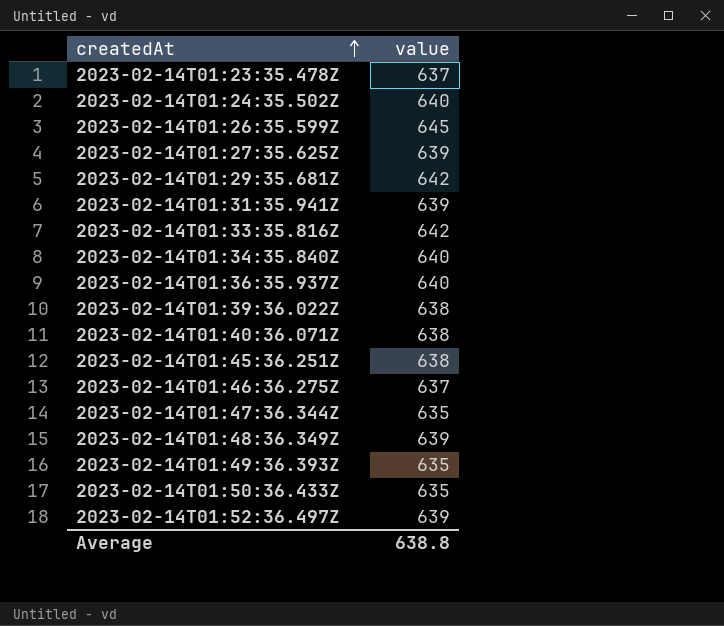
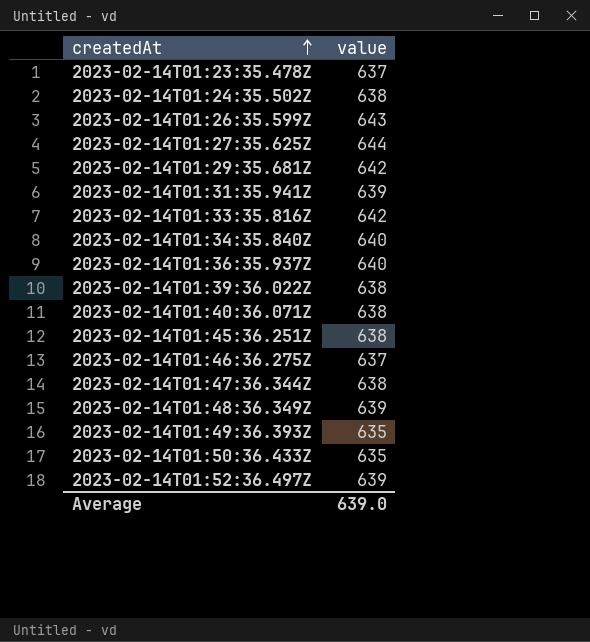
2023-02-14T01:24:35.502Z | value: 640 -> 638
2023-02-14T01:26:35.599Z | value: 645 -> 643
2023-02-14T01:27:35.625Z | value: 639 -> 644
2023-02-14T01:47:36.344Z | value: 635 -> 638
Average | value: 638.8 -> 639.0

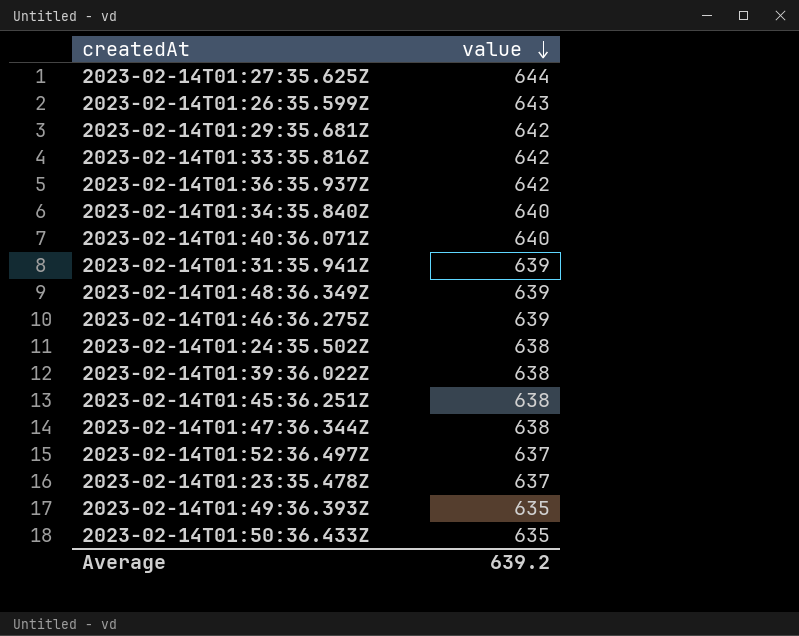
row order: createdAt ascending -> value descending
2023-02-14T01:36:35.937Z | value: 640 -> 642
2023-02-14T01:40:36.071Z | value: 638 -> 640
2023-02-14T01:46:36.275Z | value: 637 -> 639
2023-02-14T01:52:36.497Z | value: 639 -> 637
Average | value: 639.0 -> 639.2

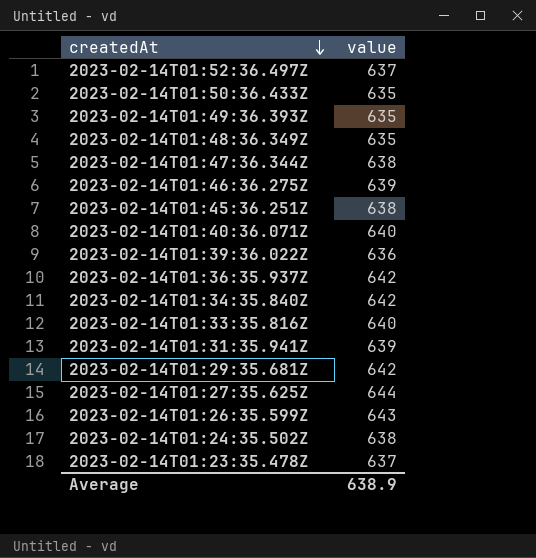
row order: value descending -> createdAt descending
2023-02-14T01:48:36.349Z | value: 639 -> 635
2023-02-14T01:39:36.022Z | value: 638 -> 636
2023-02-14T01:34:35.840Z | value: 640 -> 642
2023-02-14T01:33:35.816Z | value: 642 -> 640
Average | value: 639.2 -> 638.9

